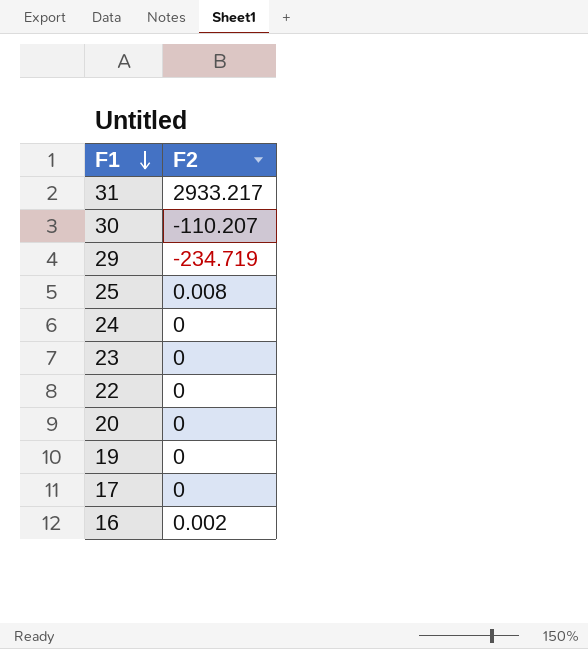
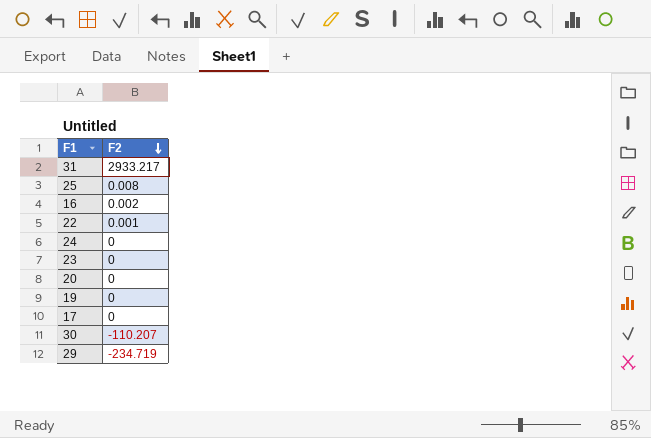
row order: F1 descending -> F2 descending
22 | F2: 0 -> 0.001

